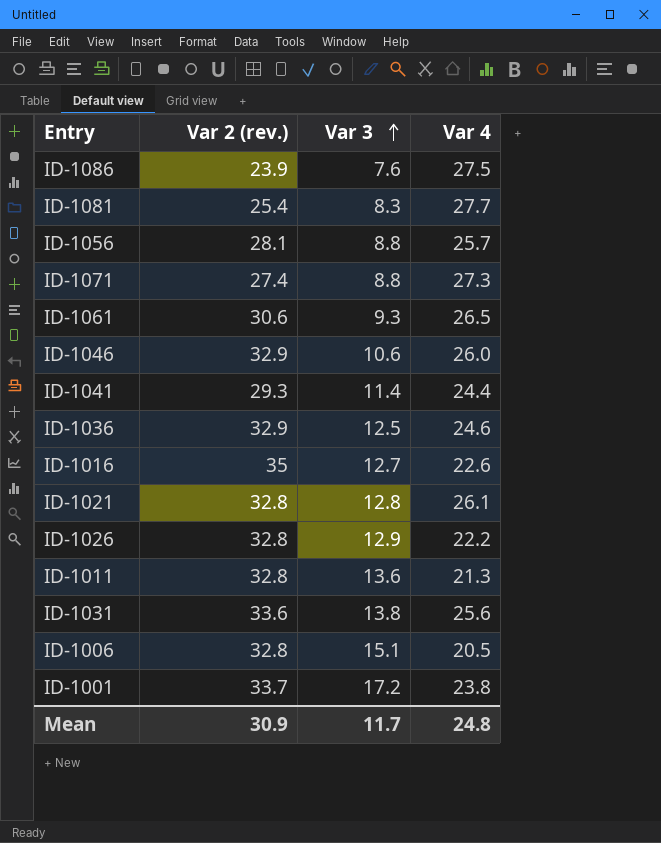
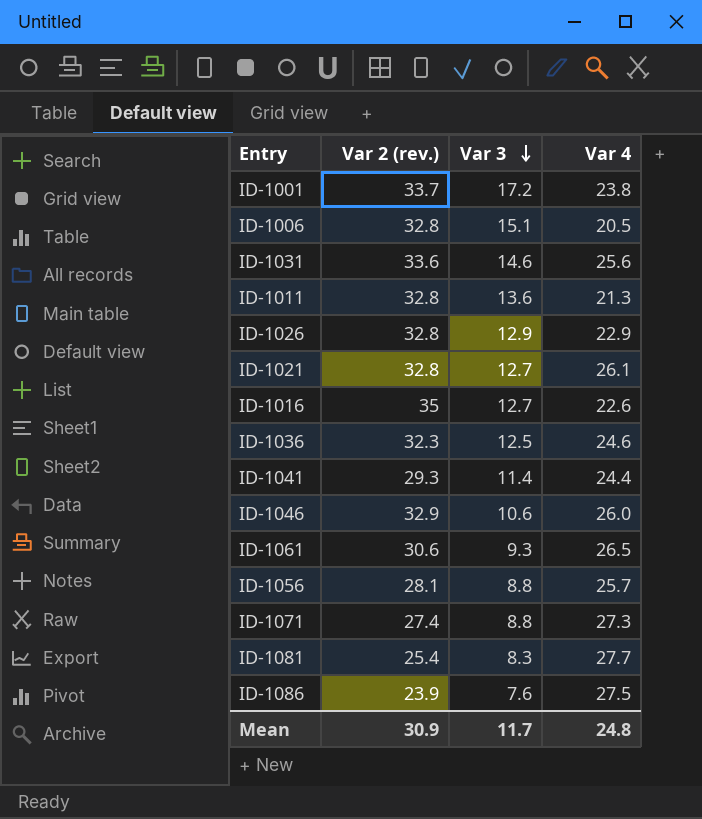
row order: Var 3 ascending -> Var 3 descending
ID-1031 | Var 3: 13.8 -> 14.6
ID-1026 | Var 4: 22.2 -> 22.9
ID-1021 | Var 3: 12.8 -> 12.7
ID-1036 | Var 2 (rev.): 32.9 -> 32.3

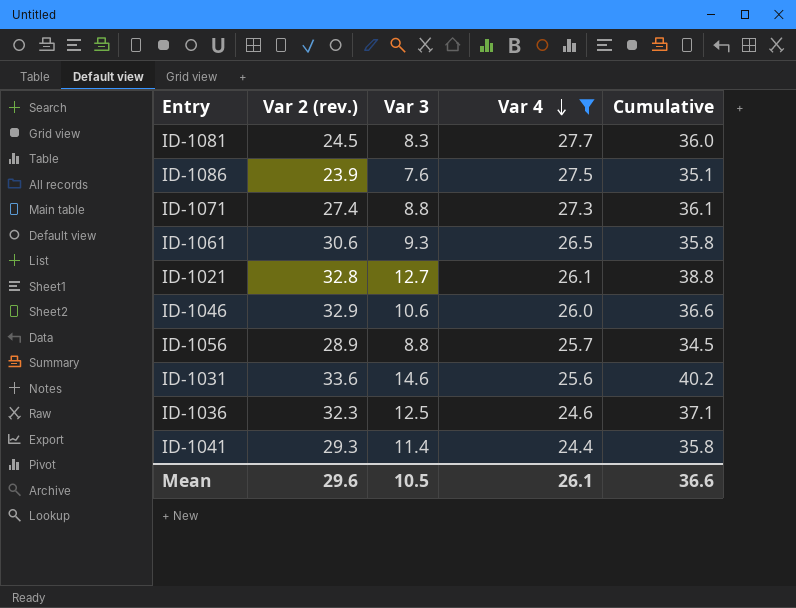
filter: none -> Var 4 >= 24.4
row order: Var 3 descending -> Var 4 descending
column Cumulative | formula: none -> [Var 3] + [Var 4]
ID-1081 | Var 2 (rev.): 25.4 -> 24.5
ID-1056 | Var 2 (rev.): 28.1 -> 28.9
Mean | Var 2 (rev.): 30.9 -> 29.6
Mean | Var 3: 11.7 -> 10.5
Mean | Var 4: 24.8 -> 26.1

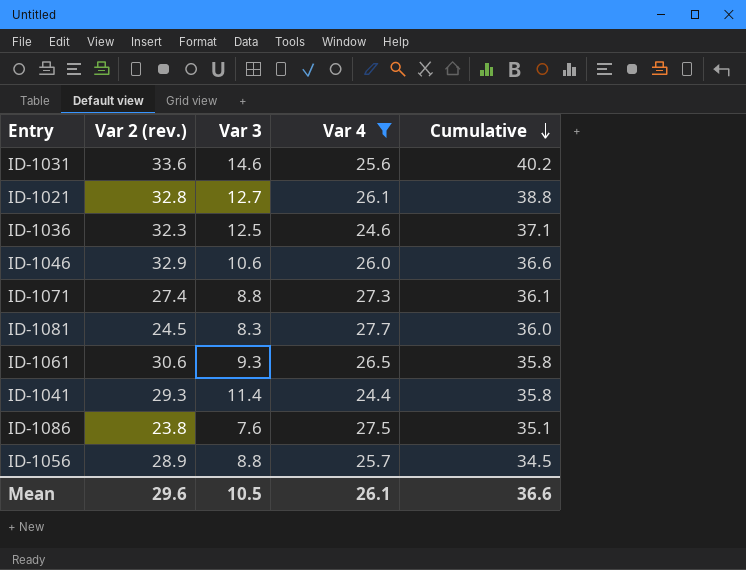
row order: Var 4 descending -> Cumulative descending
ID-1086 | Var 2 (rev.): 23.9 -> 23.8

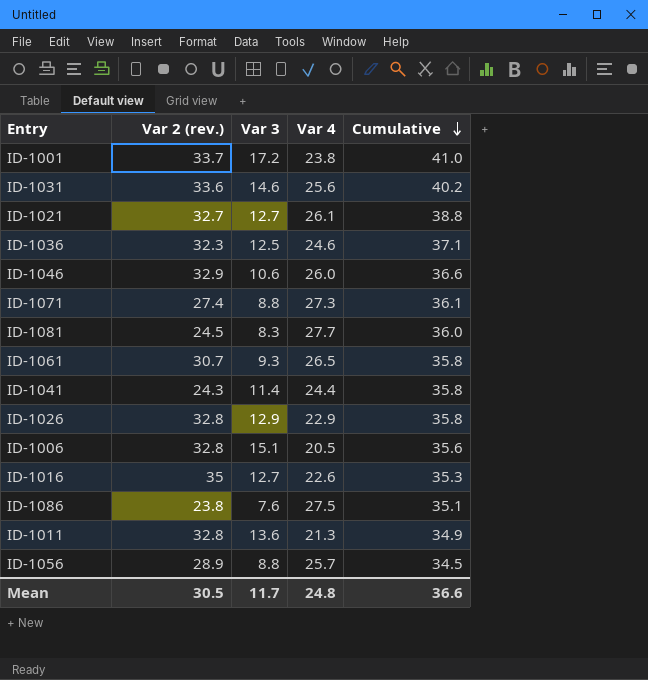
filter: Var 4 >= 24.4 -> none
ID-1021 | Var 2 (rev.): 32.8 -> 32.7
ID-1061 | Var 2 (rev.): 30.6 -> 30.7
ID-1041 | Var 2 (rev.): 29.3 -> 24.3
Mean | Var 2 (rev.): 29.6 -> 30.5
Mean | Var 3: 10.5 -> 11.7
Mean | Var 4: 26.1 -> 24.8

